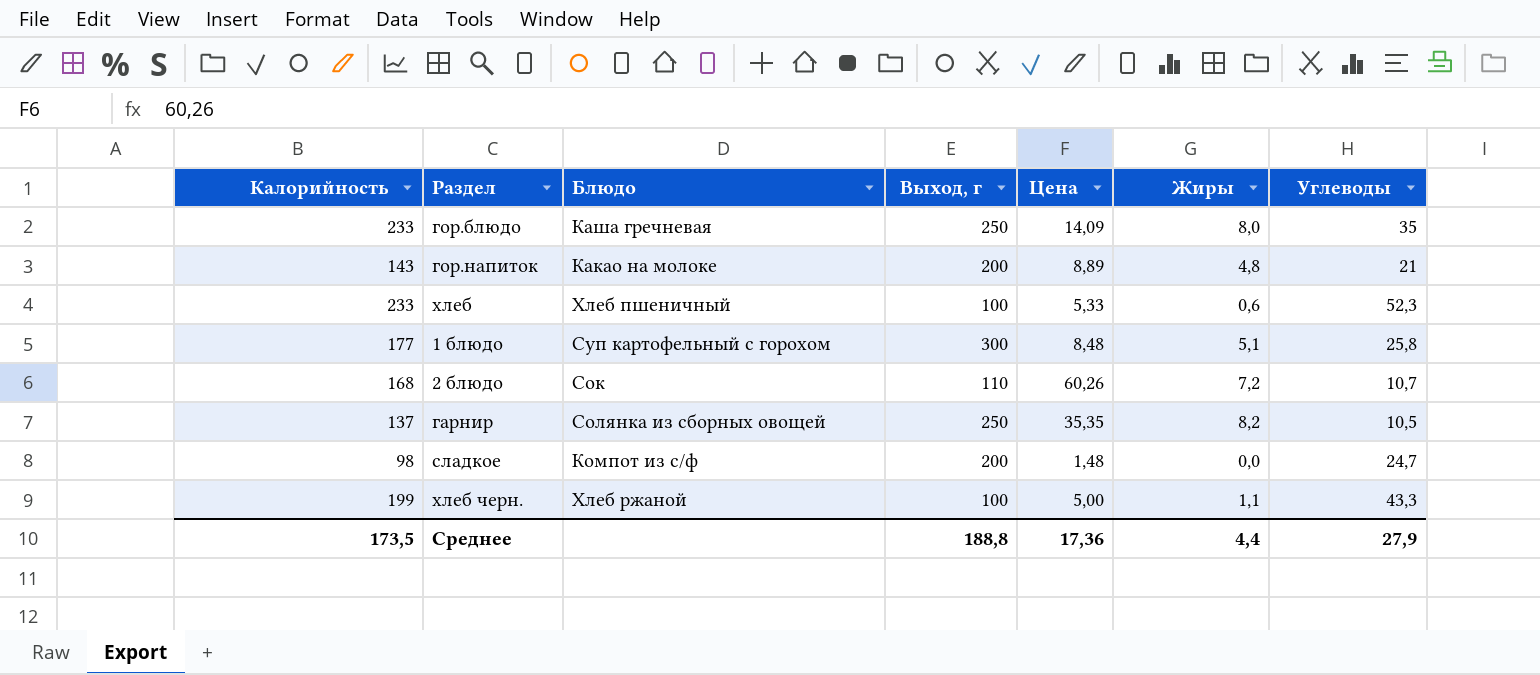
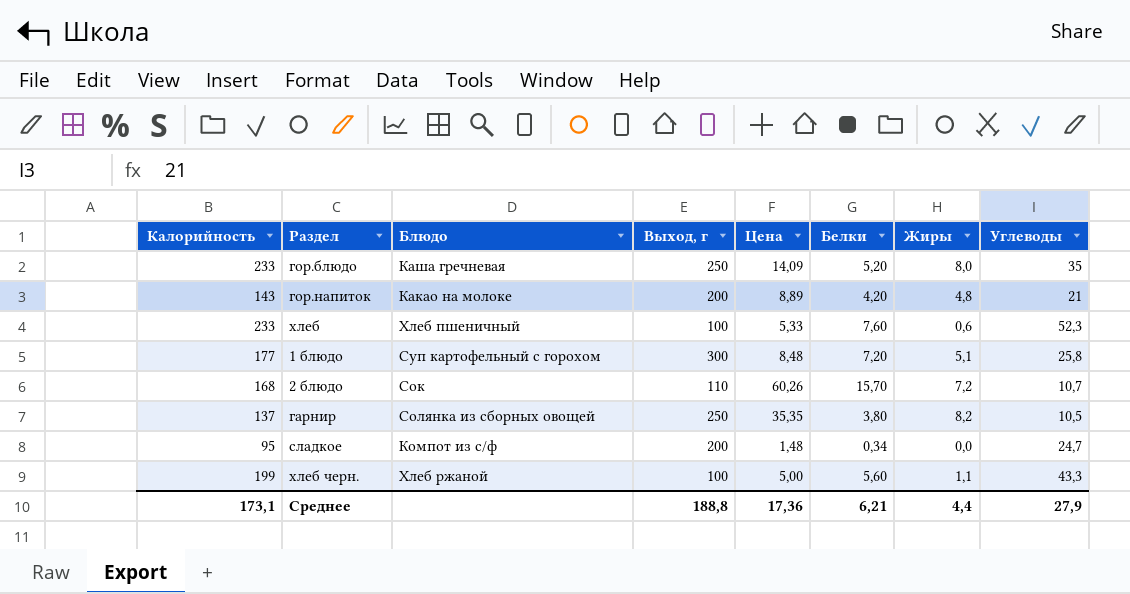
column Белки | position: none -> 6
сладкое | Калорийность: 98 -> 95
Среднее | Калорийность: 173,5 -> 173,1

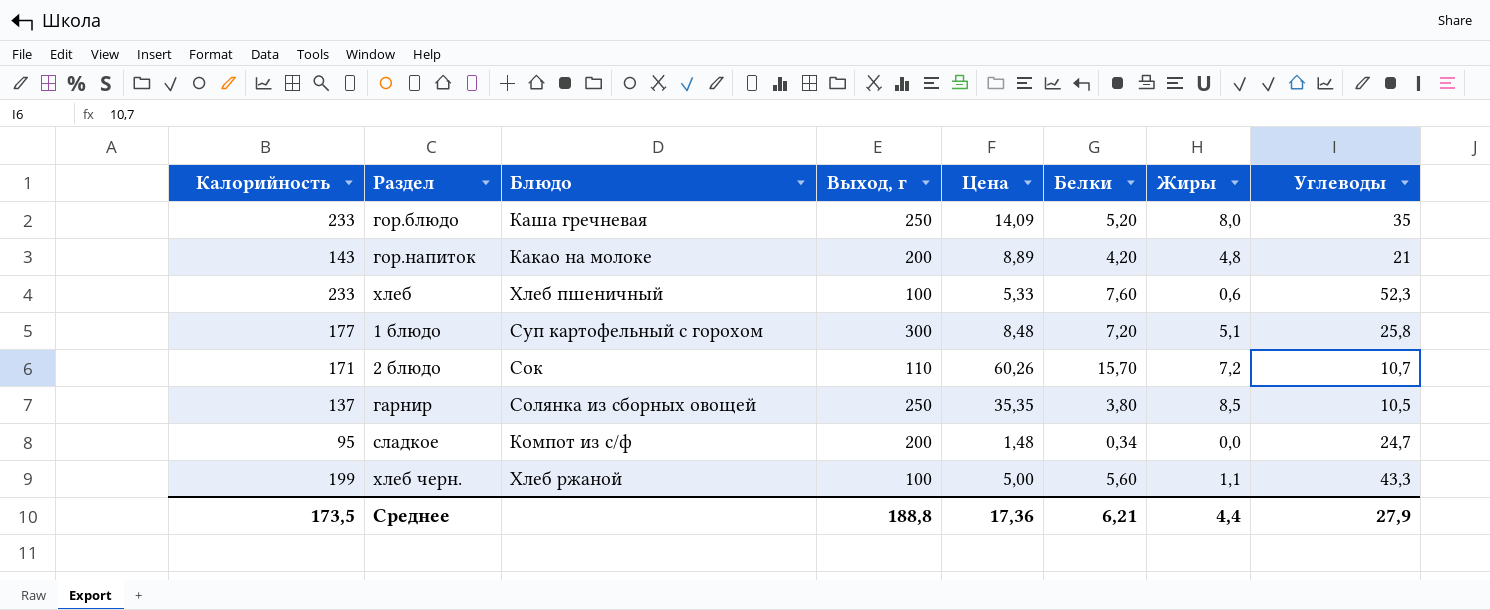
2 блюдо | Калорийность: 168 -> 171
гарнир | Жиры: 8,2 -> 8,5
Среднее | Калорийность: 173,1 -> 173,5

